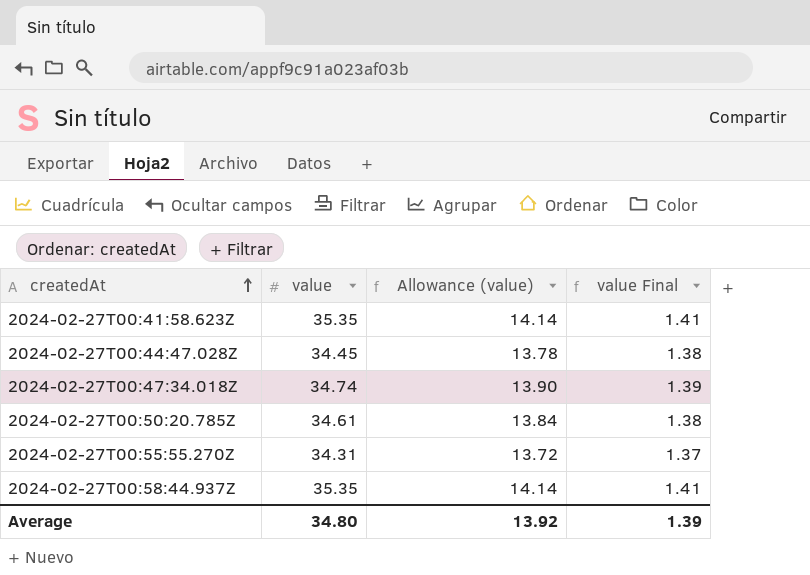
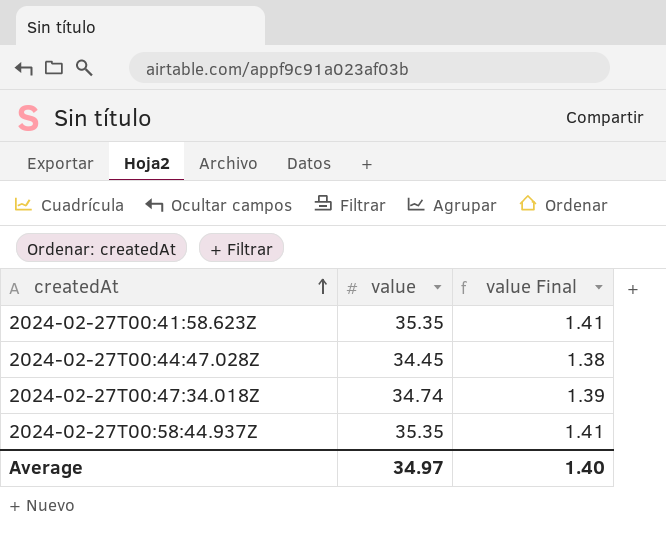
column Allowance (value) | formula: [value] * 0.4 -> none
row 2024-02-27T00:50:20.785Z: 34.61 | 13.84 | 1.38 -> none
row 2024-02-27T00:55:55.270Z: 34.31 | 13.72 | 1.37 -> none
Average | value: 34.80 -> 34.97
Average | value Final: 1.39 -> 1.40

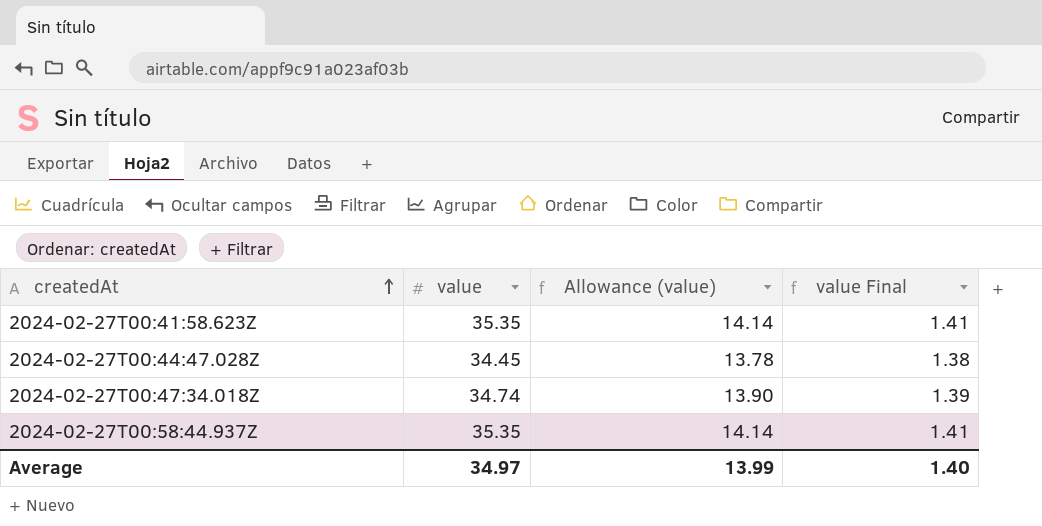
column Allowance (value) | formula: none -> [value] * 0.4

